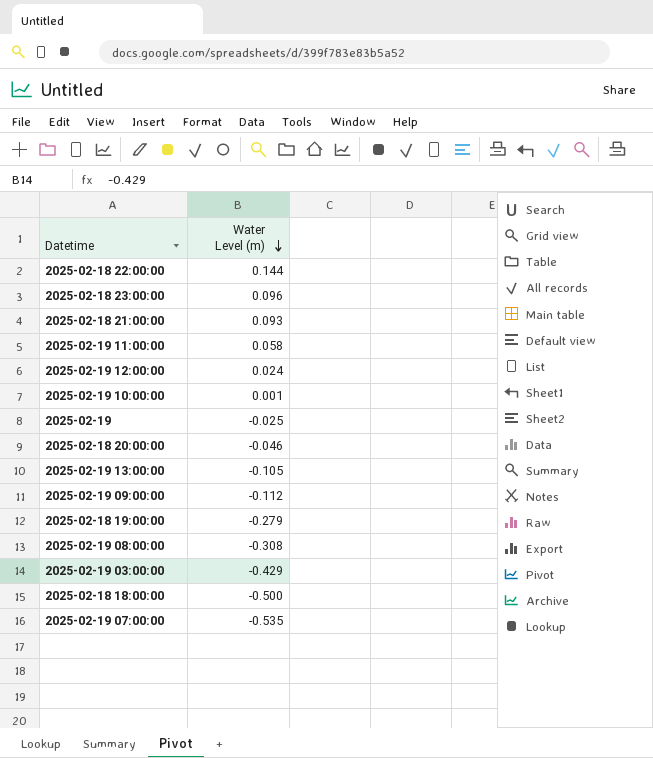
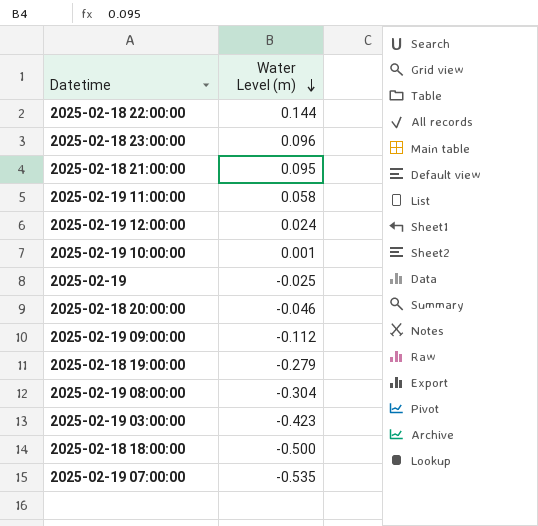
row 2025-02-19 13:00:00: -0.105 -> none
2025-02-18 21:00:00 | Water Level (m): 0.093 -> 0.095
2025-02-19 08:00:00 | Water Level (m): -0.308 -> -0.304
2025-02-19 03:00:00 | Water Level (m): -0.429 -> -0.423

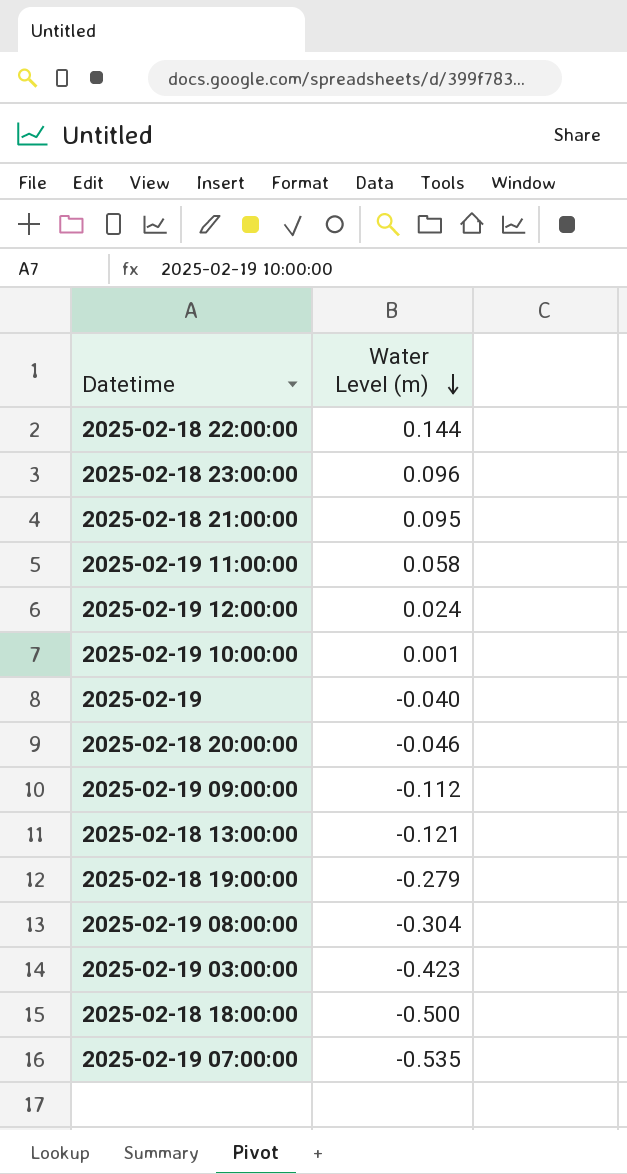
2025-02-19 | Water Level (m): -0.025 -> -0.040
row 2025-02-18 13:00:00: none -> -0.121

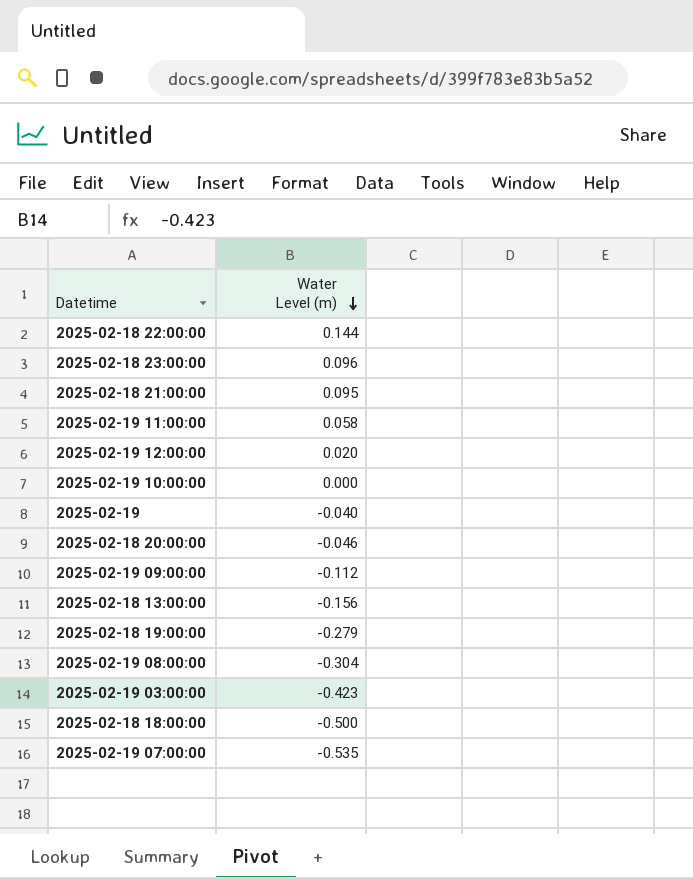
2025-02-19 12:00:00 | Water Level (m): 0.024 -> 0.020
2025-02-19 10:00:00 | Water Level (m): 0.001 -> 0.000
2025-02-18 13:00:00 | Water Level (m): -0.121 -> -0.156

